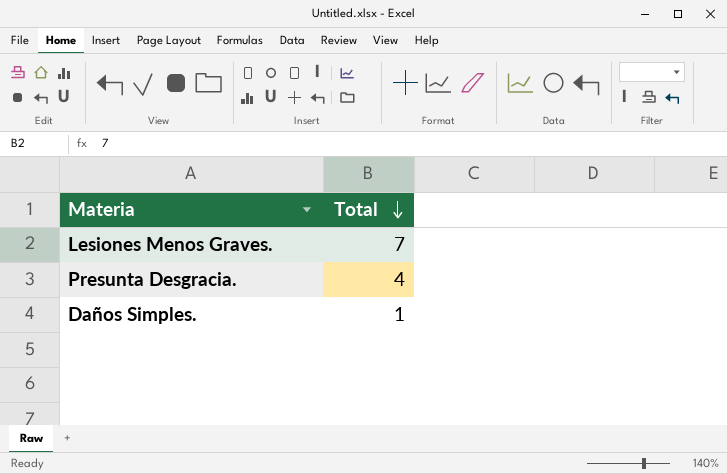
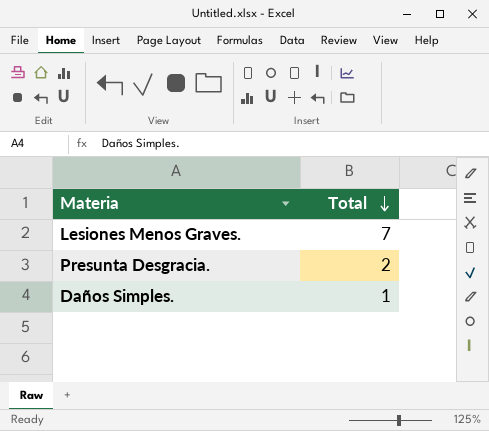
Presunta Desgracia. | Total: 4 -> 2

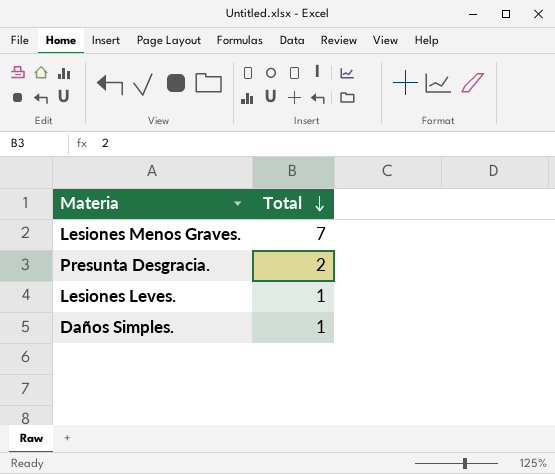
row Lesiones Leves.: none -> 1

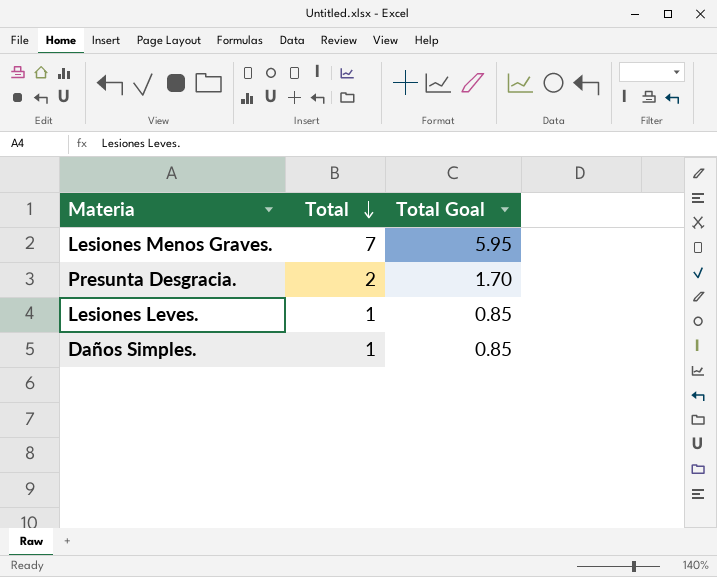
column Total Goal | formula: none -> [Total] * 0.85

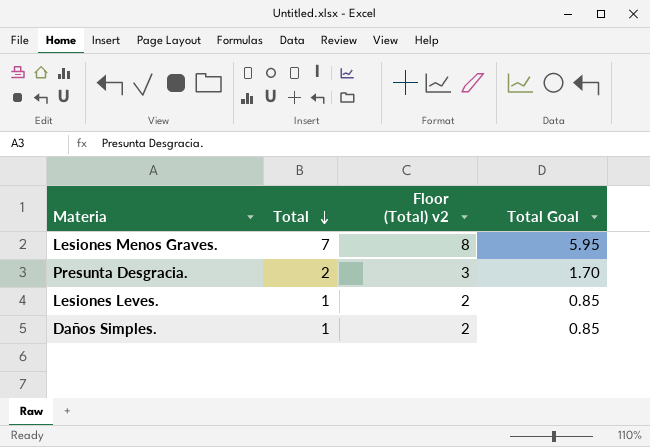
column Floor (Total) v2 | formula: none -> [Total] + 1

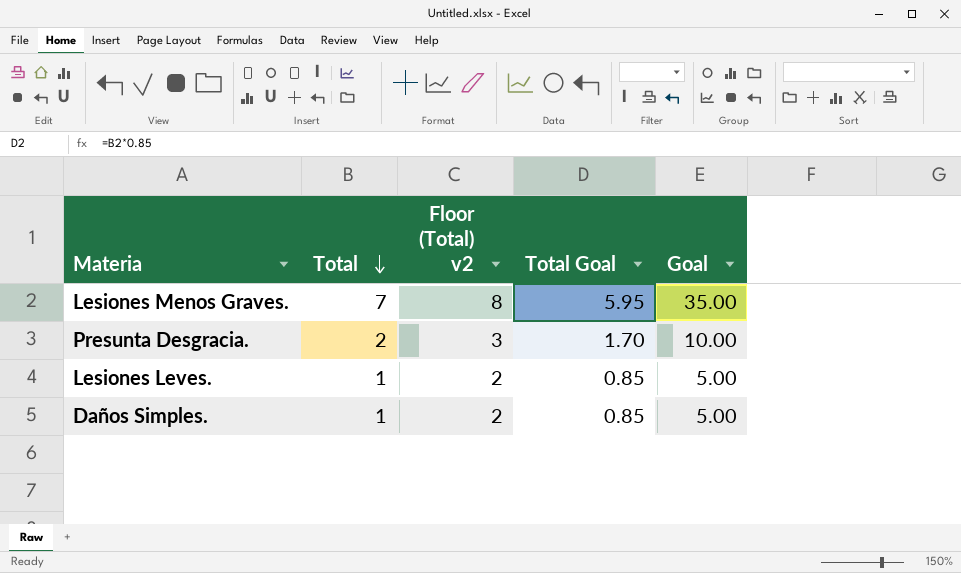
column Goal | formula: none -> [Total] * 5

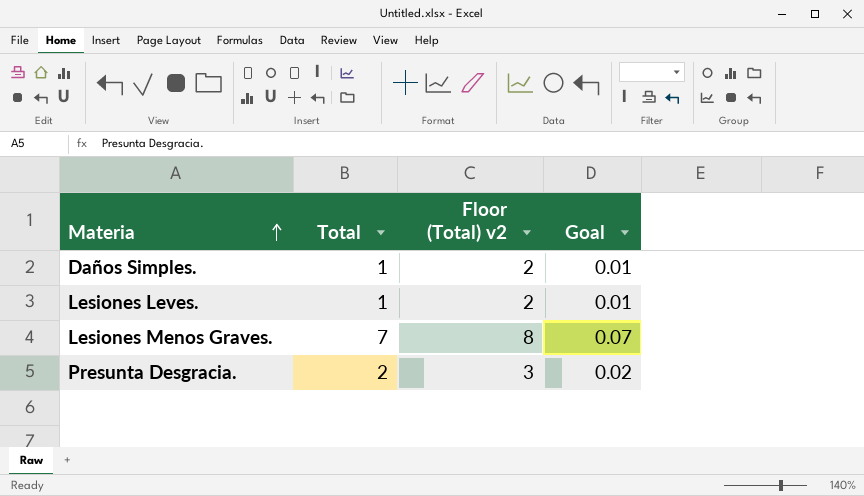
row order: Total descending -> Materia ascending
column Total Goal | formula: [Total] * 0.85 -> none
column Goal | formula: [Total] * 5 -> [Total] * 0.01

